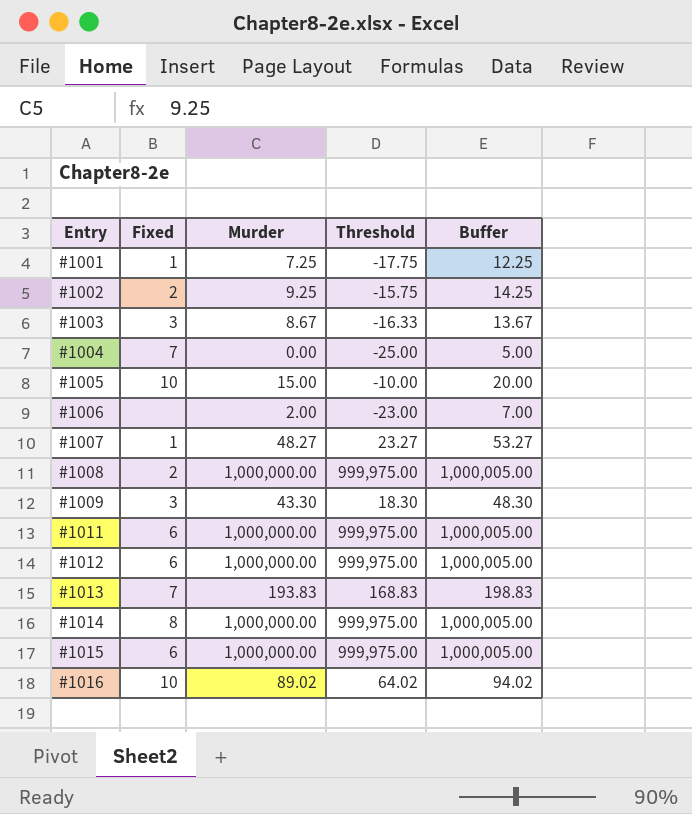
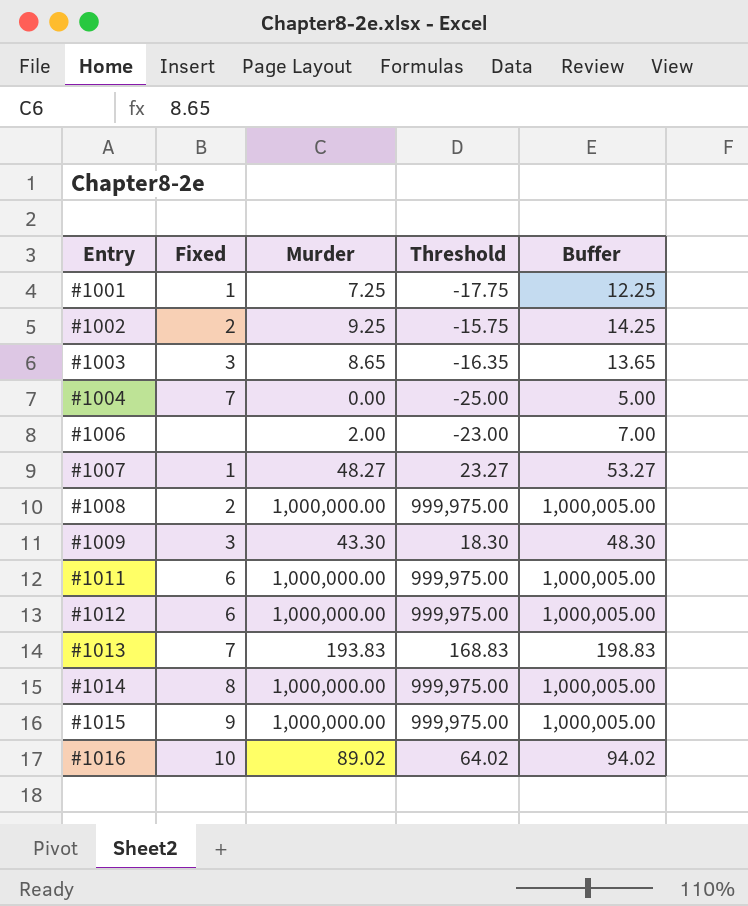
row #1005: 10 | 15.00 | -10.00 | 20.00 -> none
#1003 | Murder: 8.67 -> 8.65
#1003 | Threshold: -16.33 -> -16.35
#1003 | Buffer: 13.67 -> 13.65
#1015 | Fixed: 6 -> 9

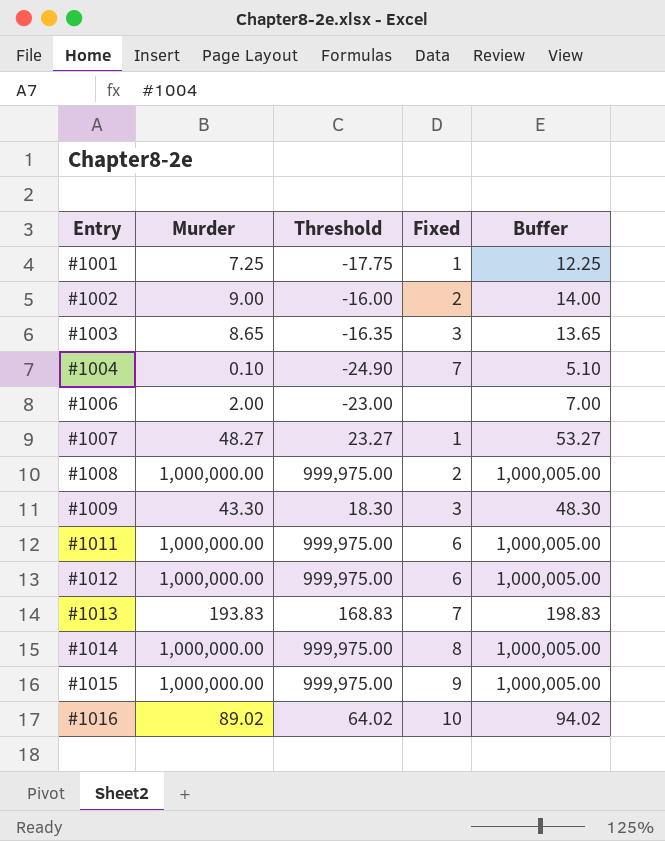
column Fixed | position: 2 -> 4
#1002 | Murder: 9.25 -> 9.00
#1002 | Threshold: -15.75 -> -16.00
#1002 | Buffer: 14.25 -> 14.00
#1004 | Murder: 0.00 -> 0.10
#1004 | Threshold: -25.00 -> -24.90
#1004 | Buffer: 5.00 -> 5.10

